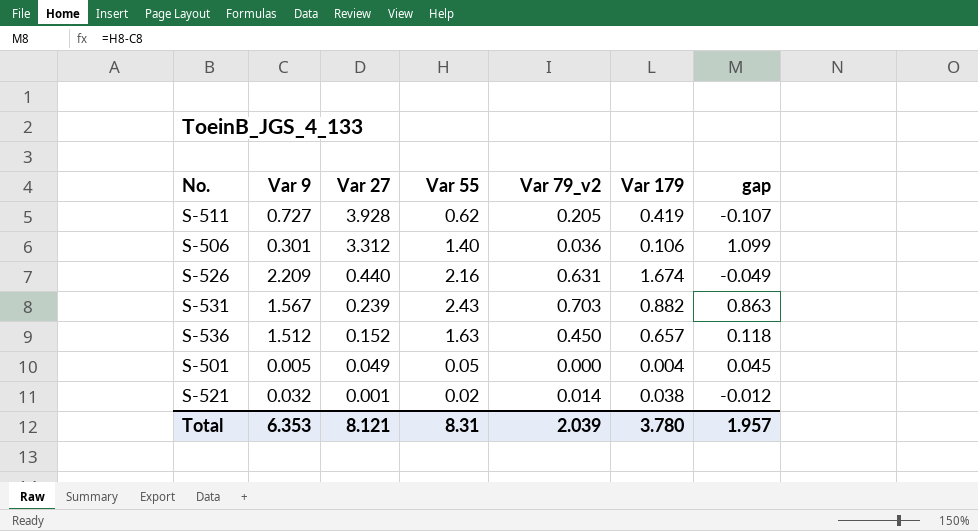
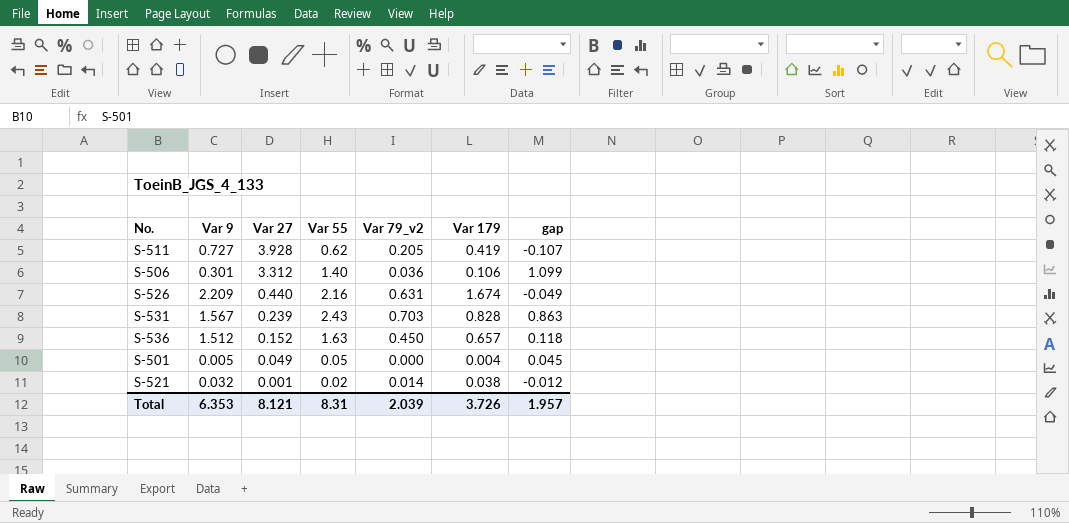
S-531 | Var 179: 0.882 -> 0.828
Total | Var 179: 3.780 -> 3.726

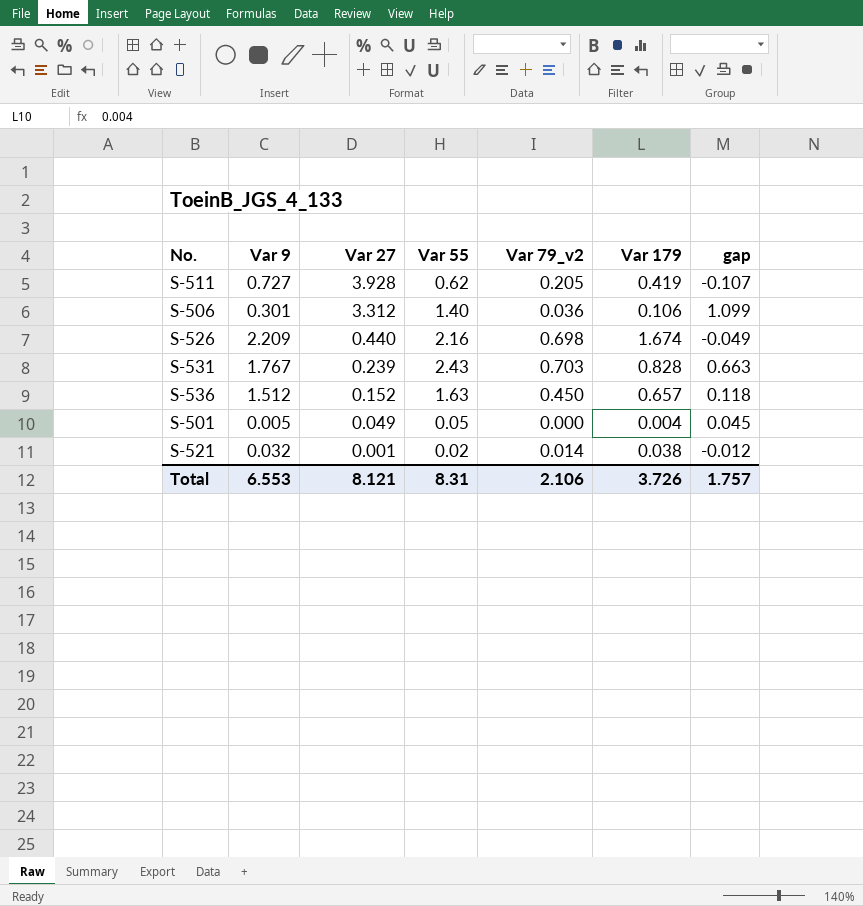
S-526 | Var 79_v2: 0.631 -> 0.698
S-531 | Var 9: 1.567 -> 1.767
S-531 | gap: 0.863 -> 0.663
Total | Var 9: 6.353 -> 6.553
Total | Var 79_v2: 2.039 -> 2.106
Total | gap: 1.957 -> 1.757

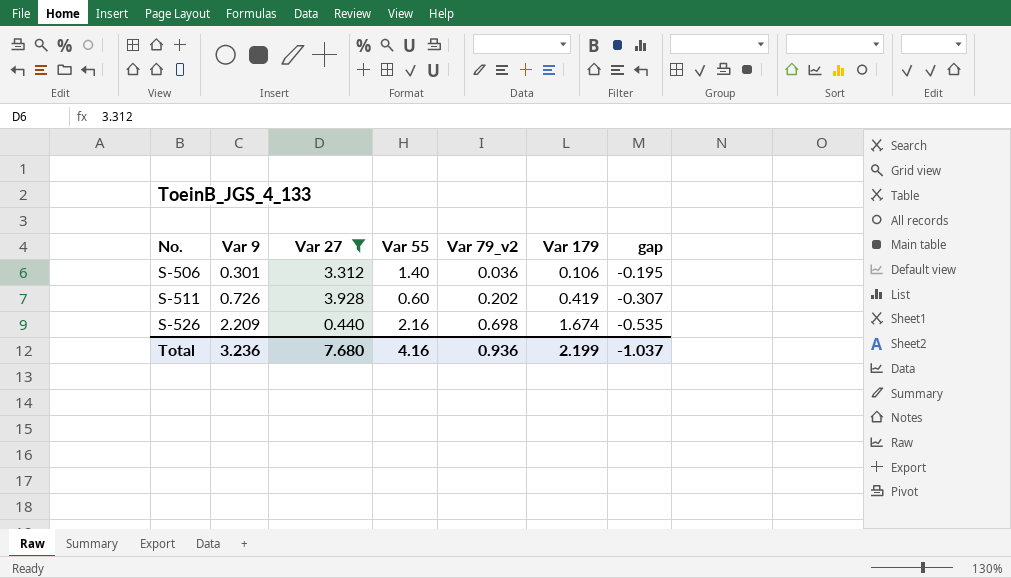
filter: none -> Var 27 >= 0.440
row order: Var 27 descending -> No. ascending
column gap | formula: [Var 55] - [Var 9] -> [Var 179] - [Var 9]
S-511 | Var 9: 0.727 -> 0.726
S-511 | Var 55: 0.62 -> 0.60
S-511 | Var 79_v2: 0.205 -> 0.202
Total | Var 9: 6.553 -> 3.236
Total | Var 27: 8.121 -> 7.680
Total | Var 55: 8.31 -> 4.16
Total | Var 79_v2: 2.106 -> 0.936
Total | Var 179: 3.726 -> 2.199
Total | gap: 1.757 -> -1.037

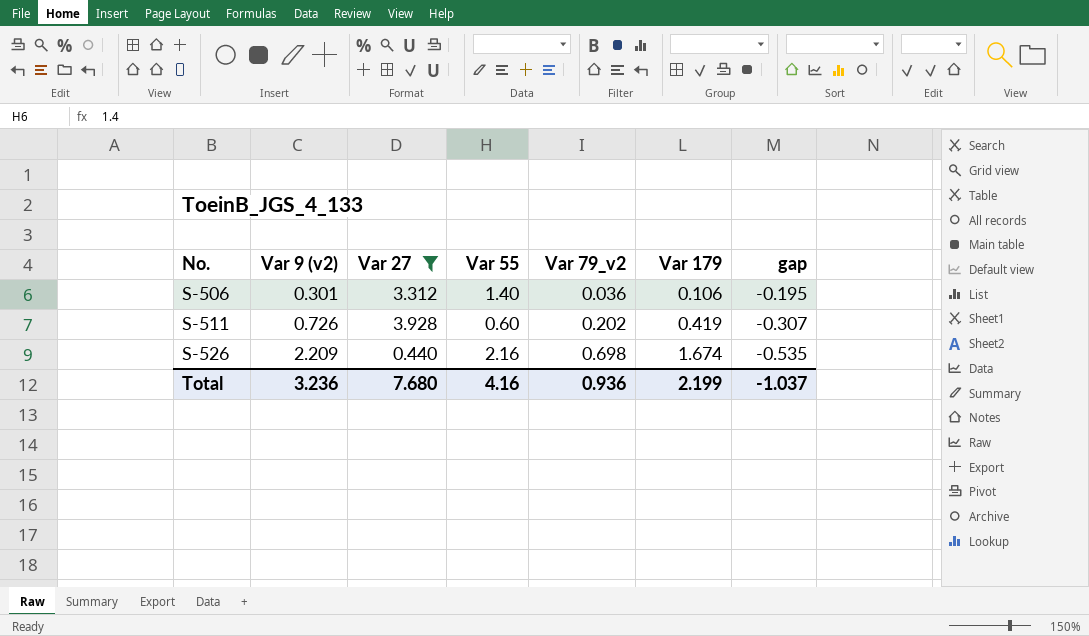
column name: Var 9 -> Var 9 (v2)

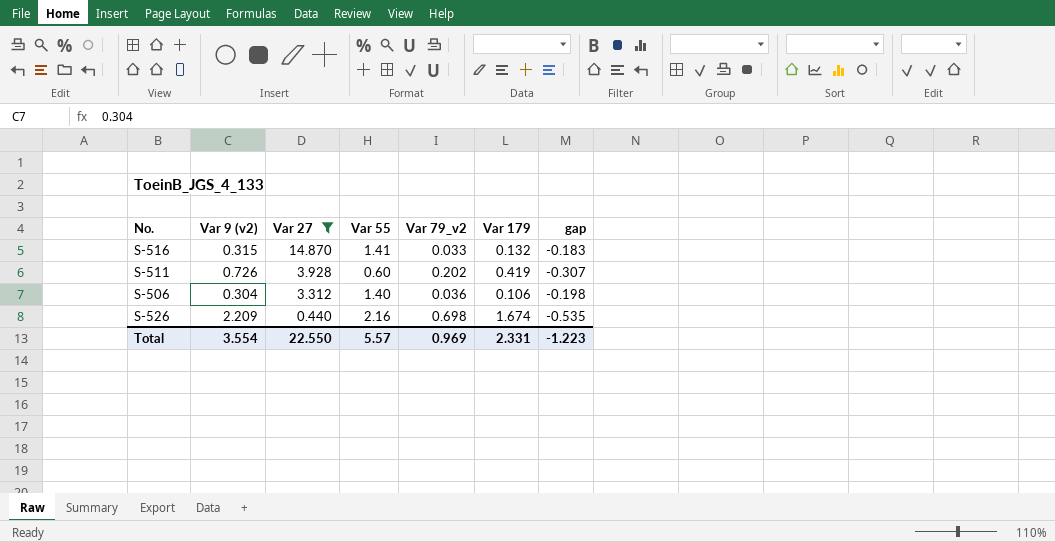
row order: No. ascending -> Var 27 descending
row S-516: none -> 0.315 | 14.870 | 1.41 | 0.033 | 0.132 | -0.183
S-506 | Var 9 (v2): 0.301 -> 0.304
S-506 | gap: -0.195 -> -0.198
Total | Var 9 (v2): 3.236 -> 3.554
Total | Var 27: 7.680 -> 22.550
Total | Var 55: 4.16 -> 5.57
Total | Var 79_v2: 0.936 -> 0.969
Total | Var 179: 2.199 -> 2.331
Total | gap: -1.037 -> -1.223

